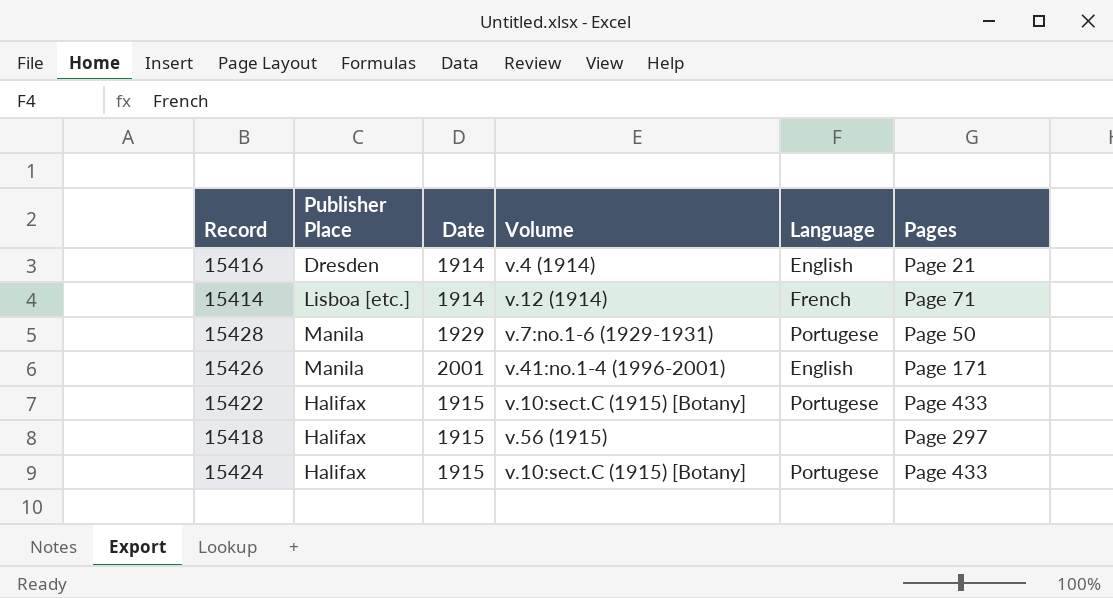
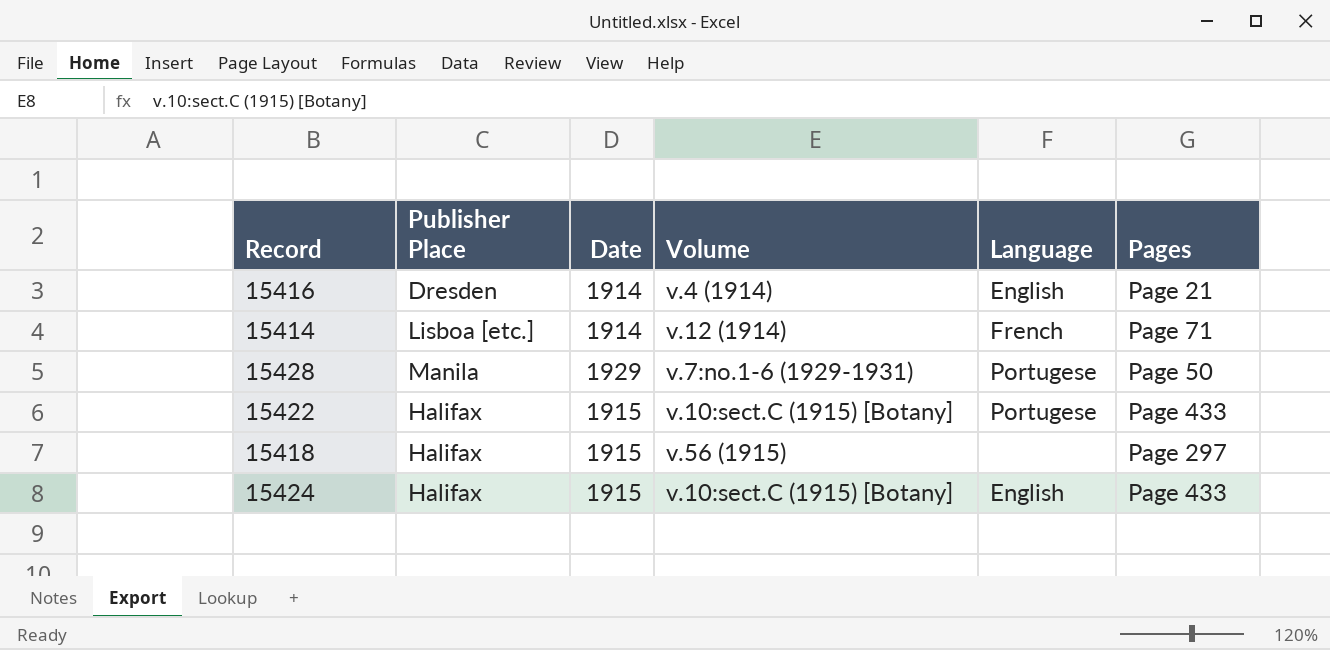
row 15426: Manila | 2001 | v.41:no.1-4 (1996-2001) | English | Page 171 -> none
15424 | Language: Portugese -> English

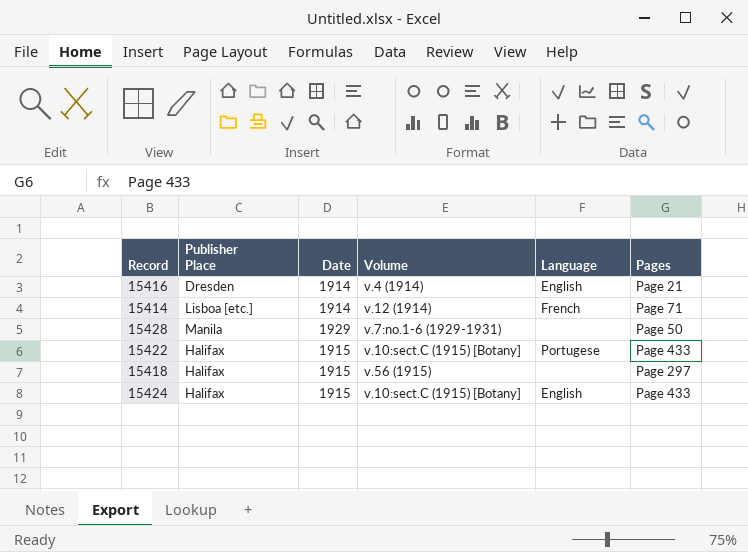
15428 | Language: Portugese -> none

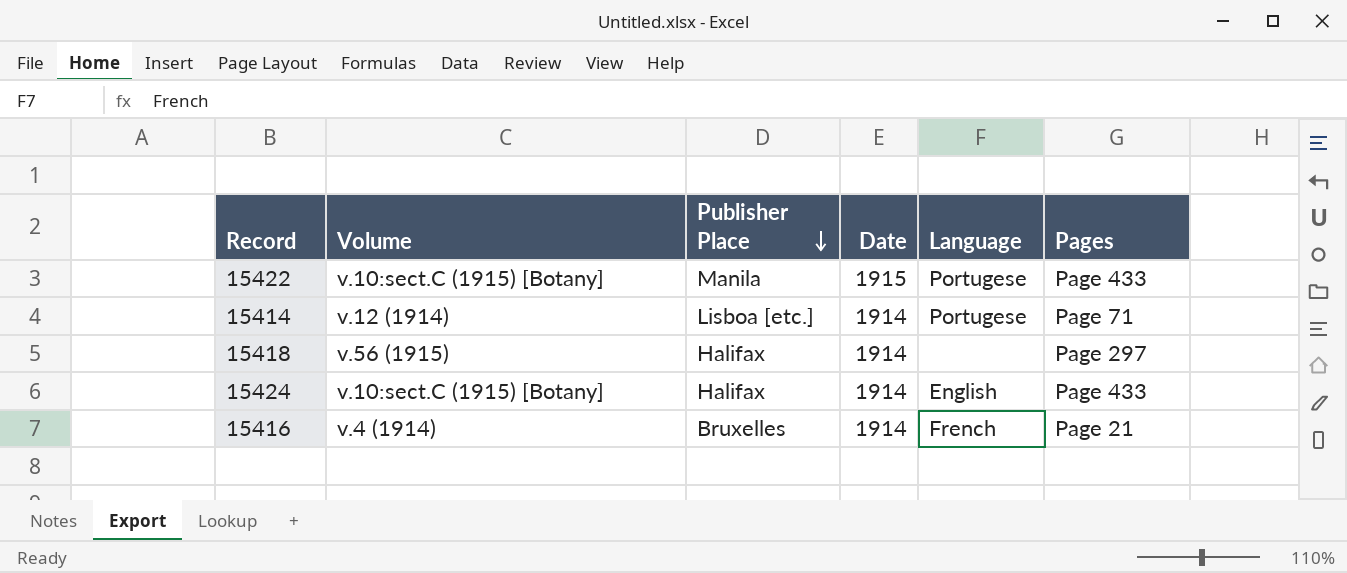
row order: none -> Publisher Place descending
column Volume | position: 4 -> 2
row 15428: Manila | 1929 | v.7:no.1-6 (1929-1931) | none | Page 50 -> none
15422 | Publisher Place: Halifax -> Manila
15414 | Language: French -> Portugese
15418 | Date: 1915 -> 1914
15424 | Date: 1915 -> 1914
15416 | Publisher Place: Dresden -> Bruxelles
15416 | Language: English -> French

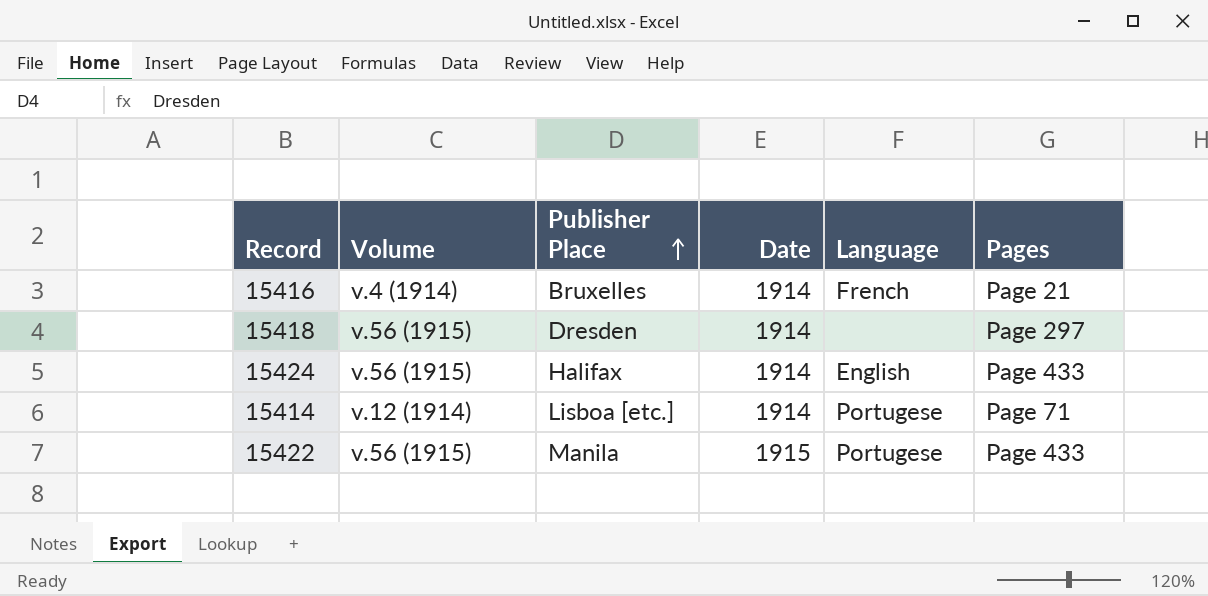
row order: Publisher Place descending -> Publisher Place ascending
15418 | Publisher Place: Halifax -> Dresden
15424 | Volume: v.10:sect.C (1915) [Botany] -> v.56 (1915)
15422 | Volume: v.10:sect.C (1915) [Botany] -> v.56 (1915)

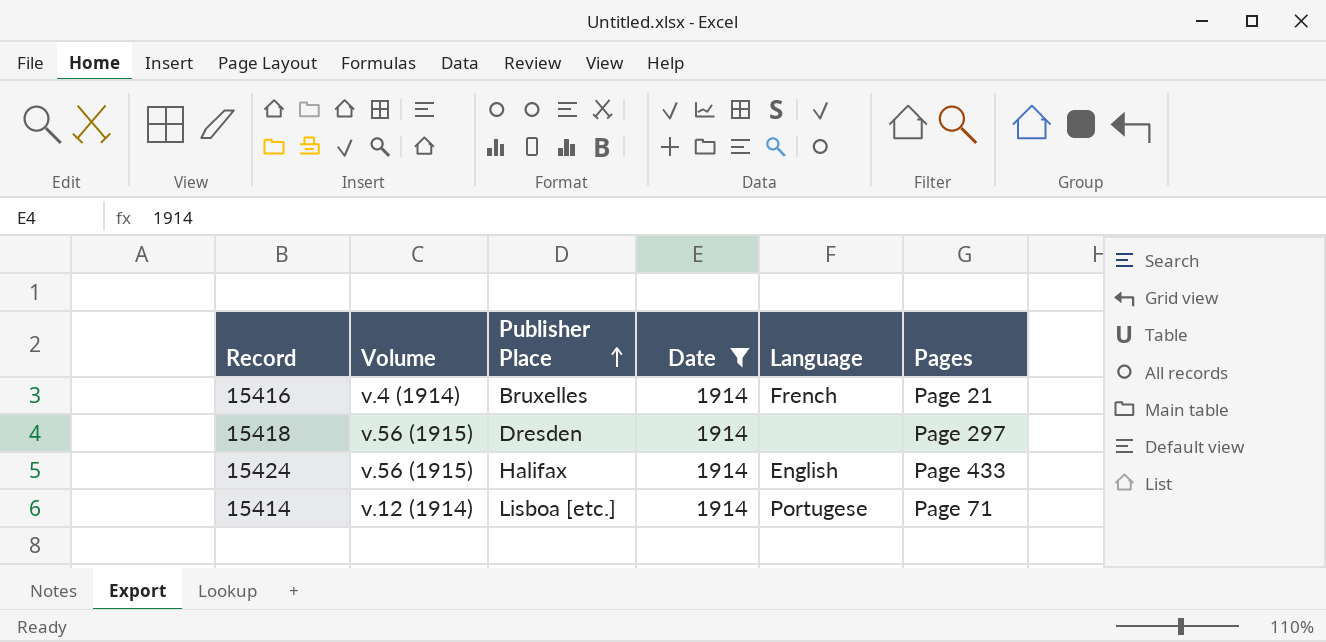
filter: none -> Date = 1914

